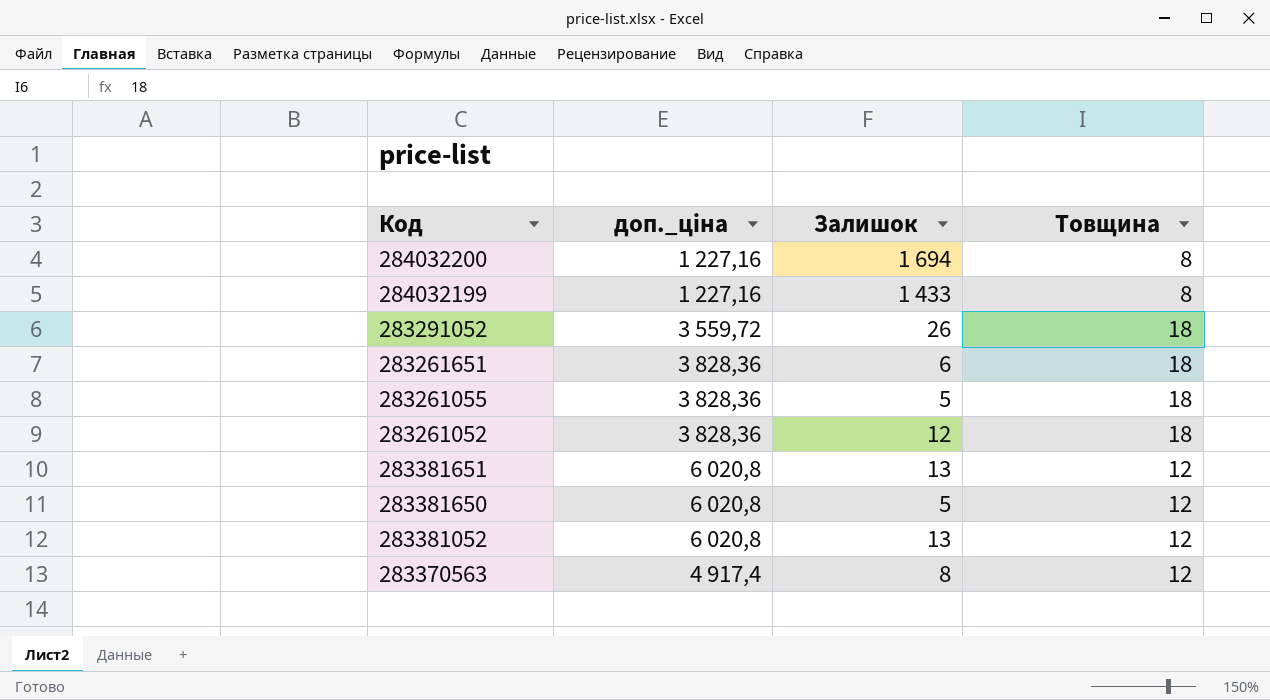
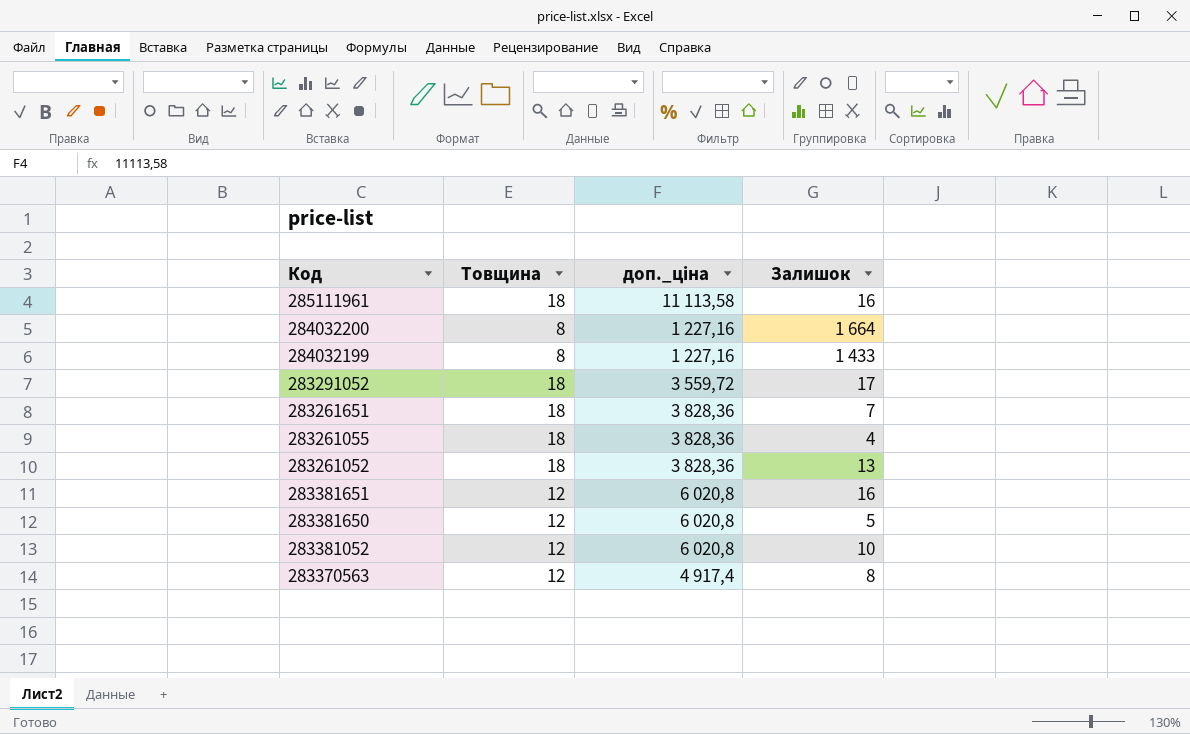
column Товщина | position: 4 -> 2
row 285111961: none -> 18 | 11 113,58 | 16
284032200 | Залишок: 1 694 -> 1 664
283291052 | Залишок: 26 -> 17
283261651 | Залишок: 6 -> 7
283261055 | Залишок: 5 -> 4
283261052 | Залишок: 12 -> 13
283381651 | Залишок: 13 -> 16
283381052 | Залишок: 13 -> 10

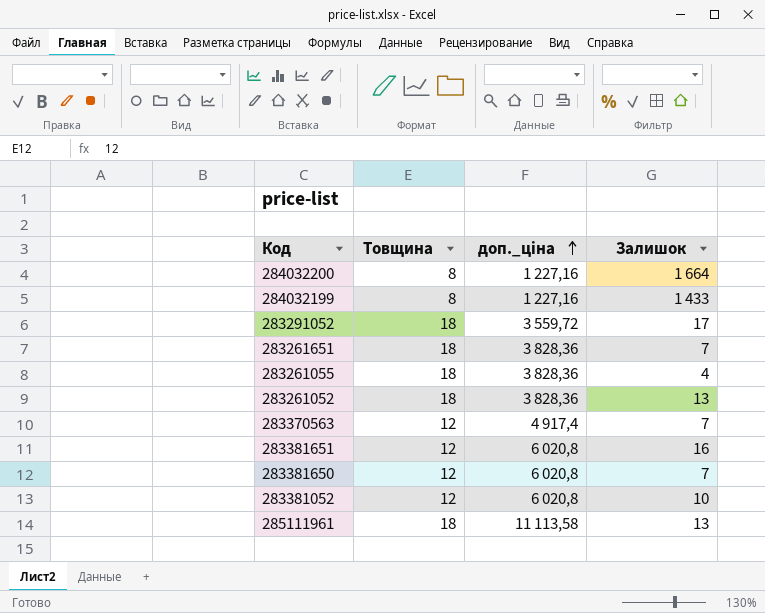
row order: none -> доп._ціна ascending
283370563 | Залишок: 8 -> 7
283381650 | Залишок: 5 -> 7
285111961 | Залишок: 16 -> 13

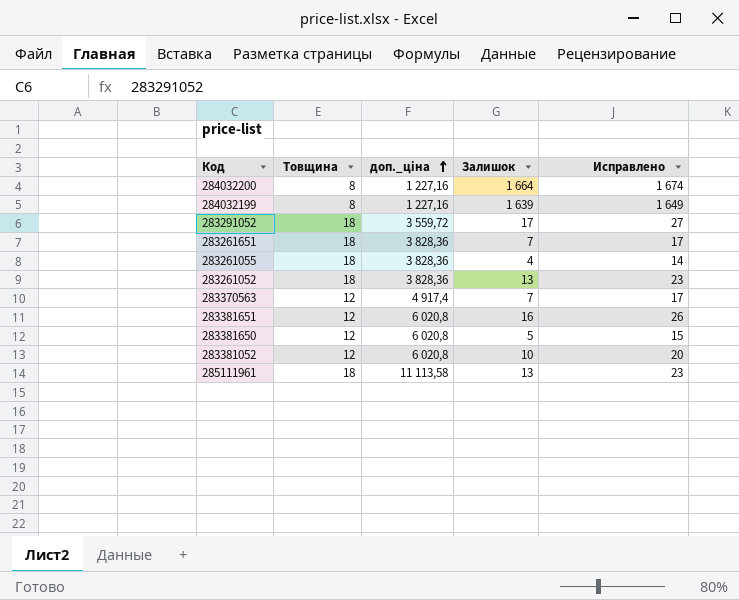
column Исправлено | formula: none -> [Залишок] + 10
284032199 | Залишок: 1 433 -> 1 639
283381650 | Залишок: 7 -> 5

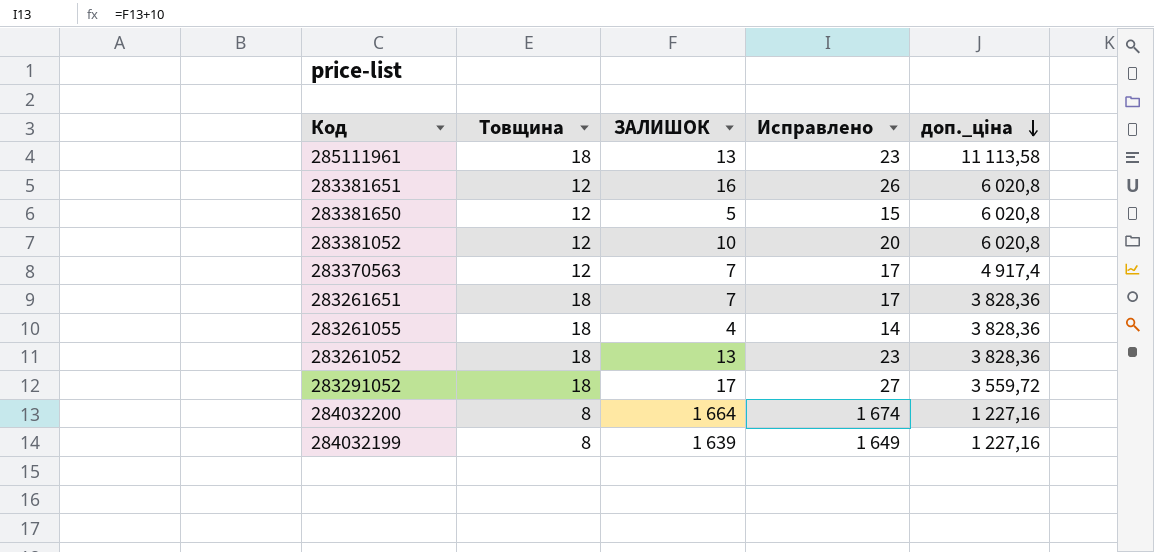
row order: доп._ціна ascending -> доп._ціна descending
column name: Залишок -> ЗАЛИШОК
column доп._ціна | position: 3 -> 5

